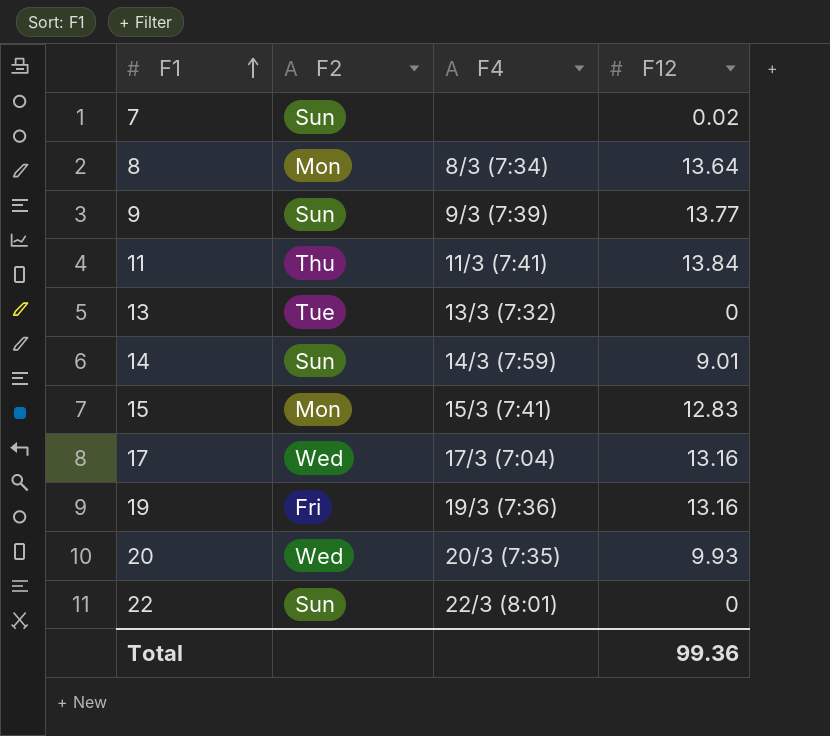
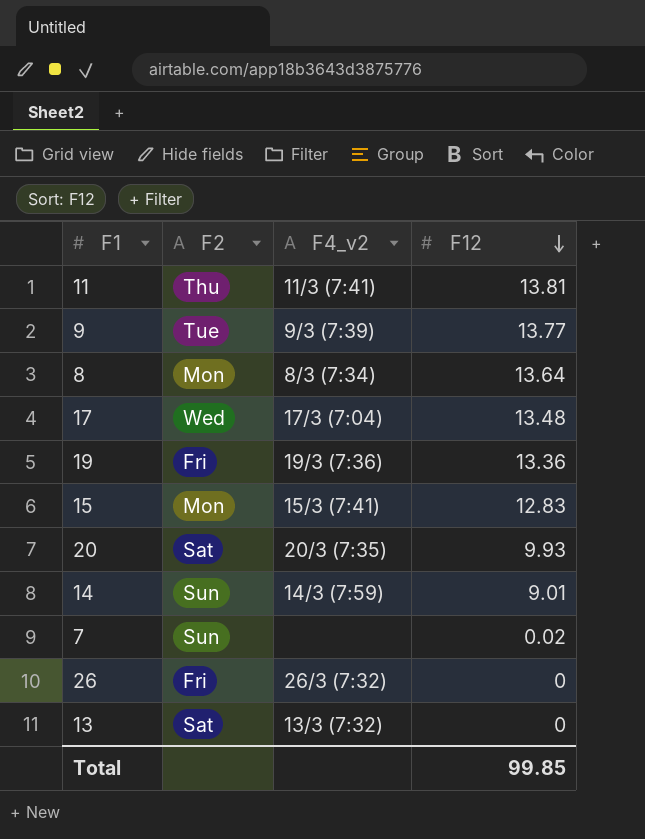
row order: F1 ascending -> F12 descending
column name: F4 -> F4_v2
row 22: Sun | 22/3 (8:01) | 0 -> none
11 | F12: 13.84 -> 13.81
9 | F2: Sun -> Tue
17 | F12: 13.16 -> 13.48
19 | F12: 13.16 -> 13.36
20 | F2: Wed -> Sat
row 26: none -> Fri | 26/3 (7:32) | 0
13 | F2: Tue -> Sat
Total | F12: 99.36 -> 99.85

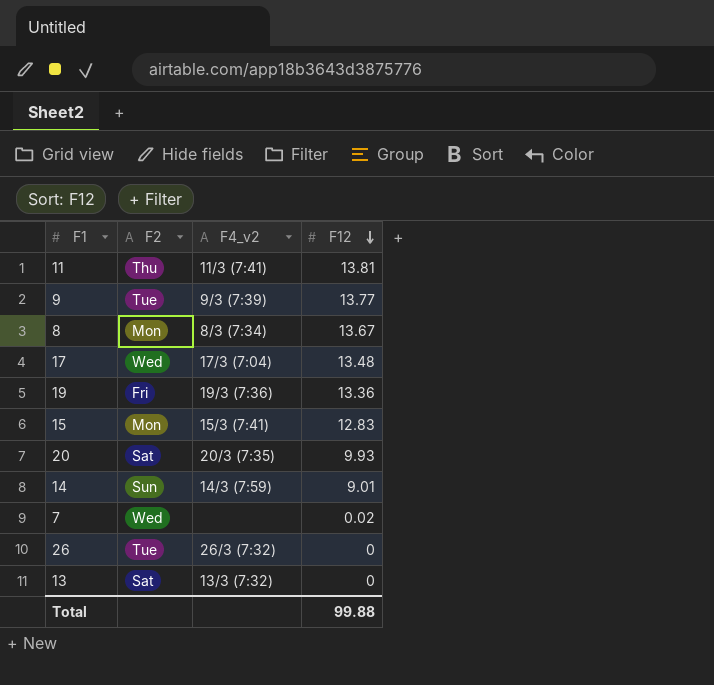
8 | F12: 13.64 -> 13.67
7 | F2: Sun -> Wed
26 | F2: Fri -> Tue
Total | F12: 99.85 -> 99.88

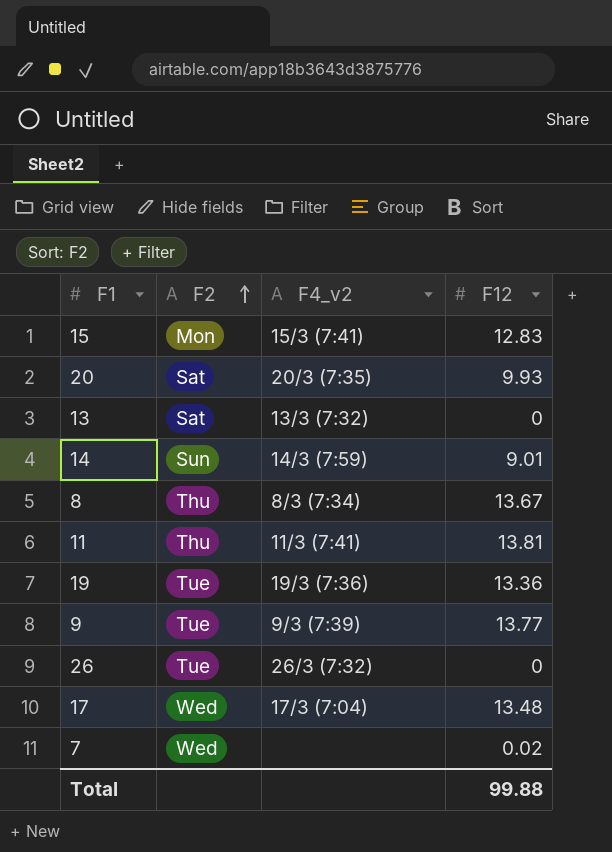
row order: F12 descending -> F2 ascending
8 | F2: Mon -> Thu
19 | F2: Fri -> Tue

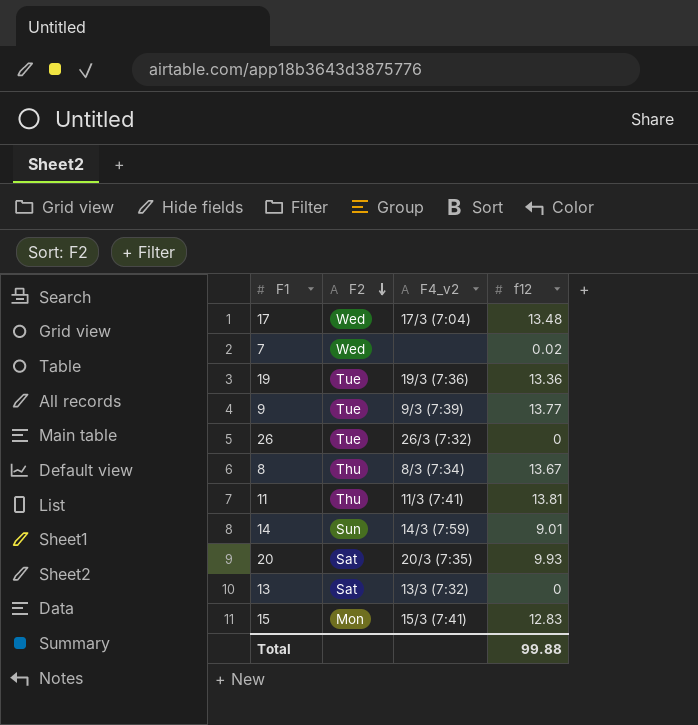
row order: F2 ascending -> F2 descending
column name: F12 -> f12

